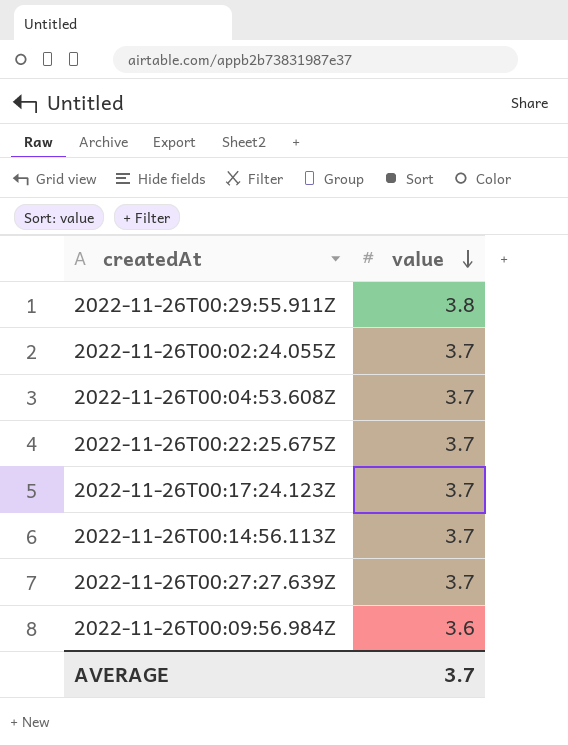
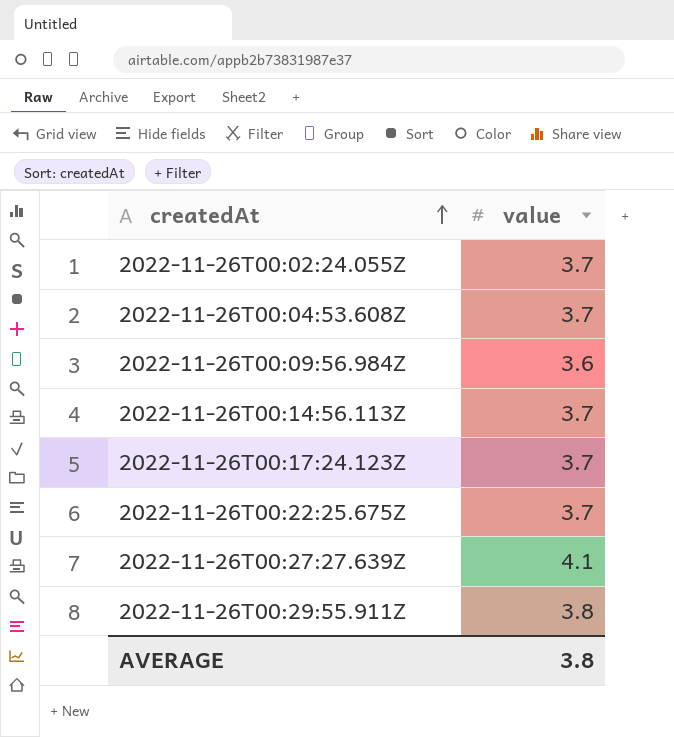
row order: value descending -> createdAt ascending
2022-11-26T00:27:27.639Z | value: 3.7 -> 4.1
AVERAGE | value: 3.7 -> 3.8

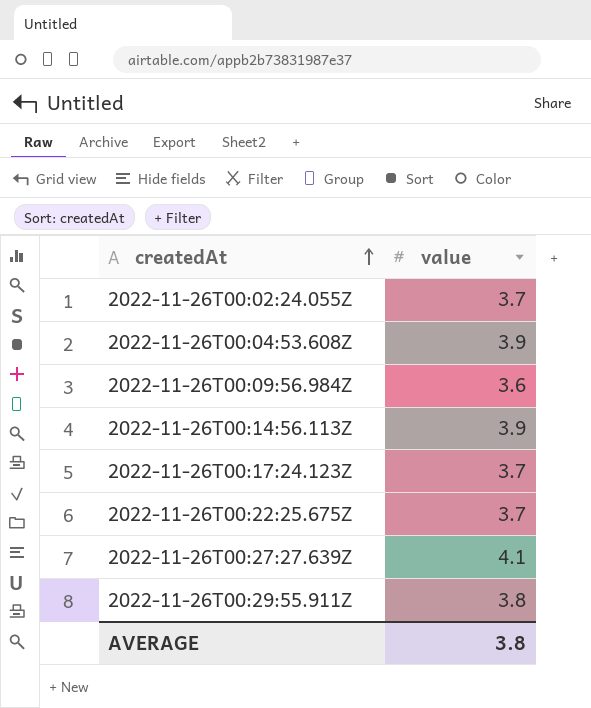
2022-11-26T00:04:53.608Z | value: 3.7 -> 3.9
2022-11-26T00:14:56.113Z | value: 3.7 -> 3.9

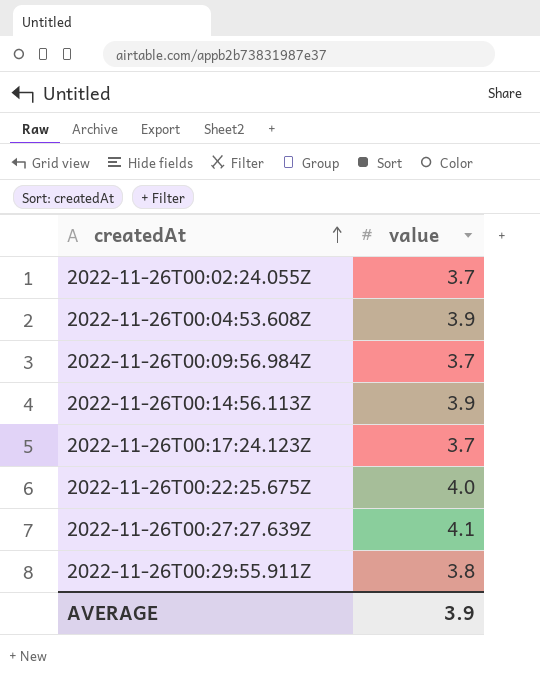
2022-11-26T00:09:56.984Z | value: 3.6 -> 3.7
2022-11-26T00:22:25.675Z | value: 3.7 -> 4.0
AVERAGE | value: 3.8 -> 3.9

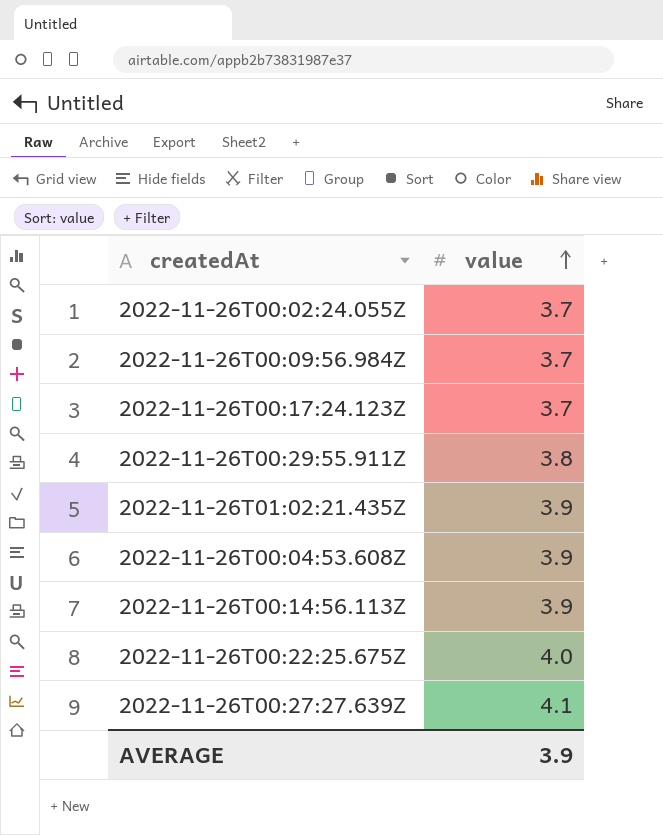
row order: createdAt ascending -> value ascending
row 2022-11-26T01:02:21.435Z: none -> 3.9

